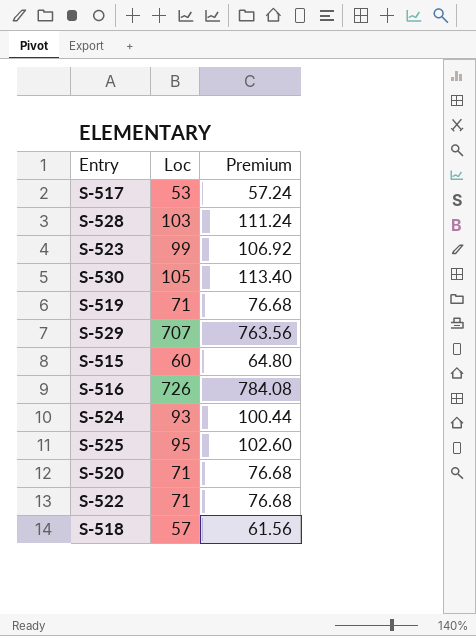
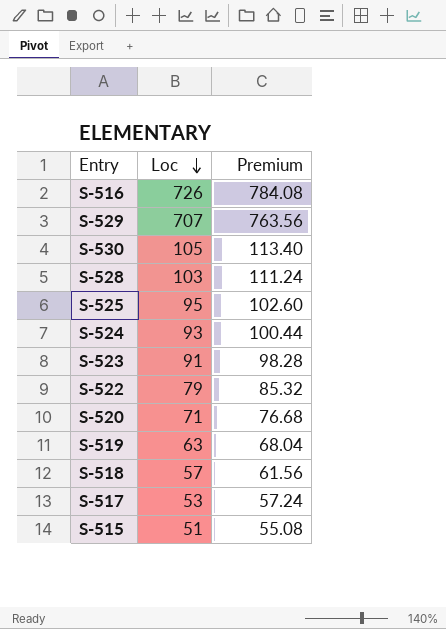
row order: none -> Loc descending
S-523 | Loc: 99 -> 91
S-523 | Premium: 106.92 -> 98.28
S-522 | Loc: 71 -> 79
S-522 | Premium: 76.68 -> 85.32
S-519 | Loc: 71 -> 63
S-519 | Premium: 76.68 -> 68.04
S-515 | Loc: 60 -> 51
S-515 | Premium: 64.80 -> 55.08

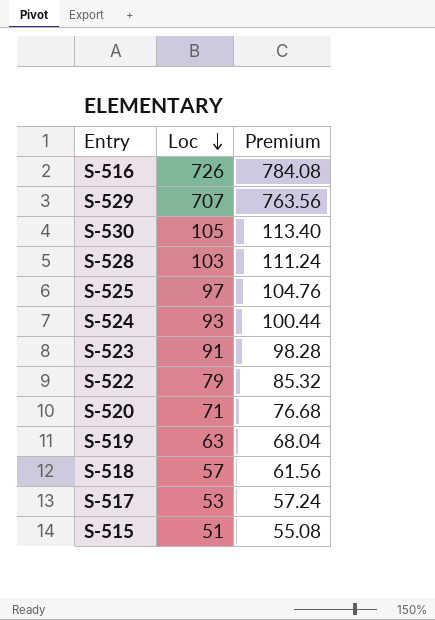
S-525 | Loc: 95 -> 97
S-525 | Premium: 102.60 -> 104.76

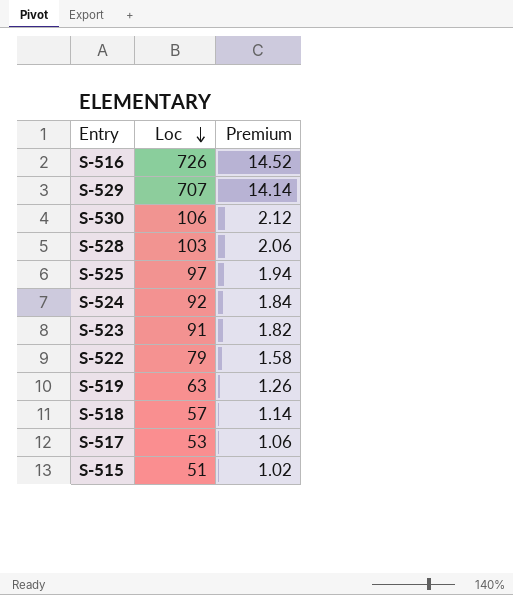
column Premium | formula: [Loc] * 1.08 -> [Loc] * 0.02
row S-520: 71 | 76.68 -> none
S-530 | Loc: 105 -> 106
S-524 | Loc: 93 -> 92

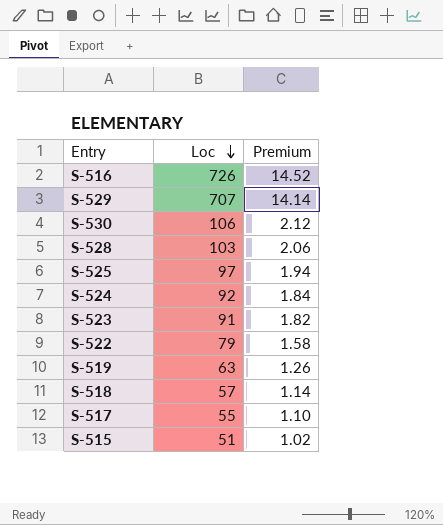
S-517 | Loc: 53 -> 55
S-517 | Premium: 1.06 -> 1.10

